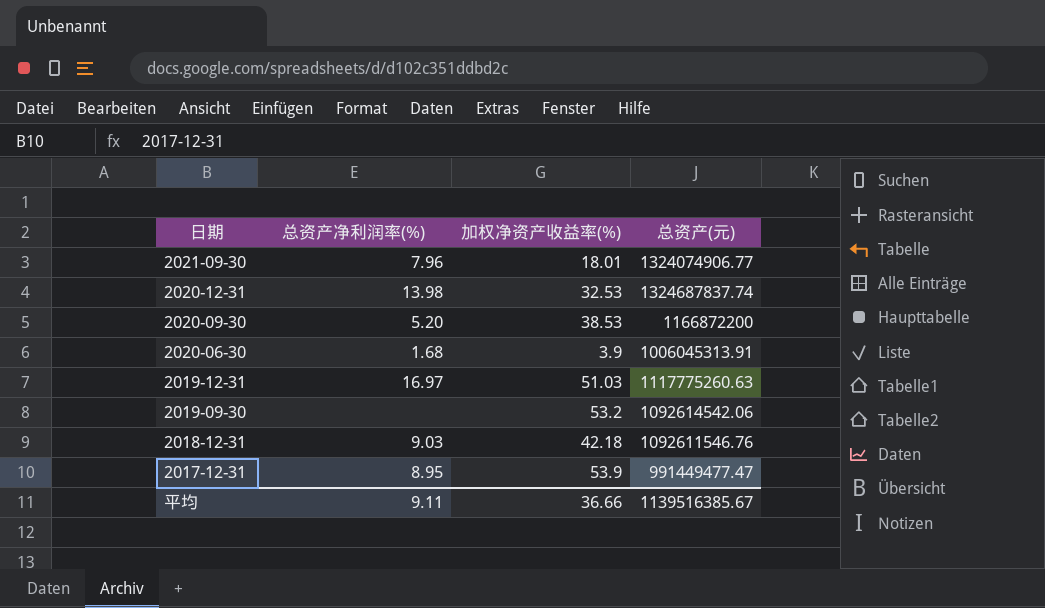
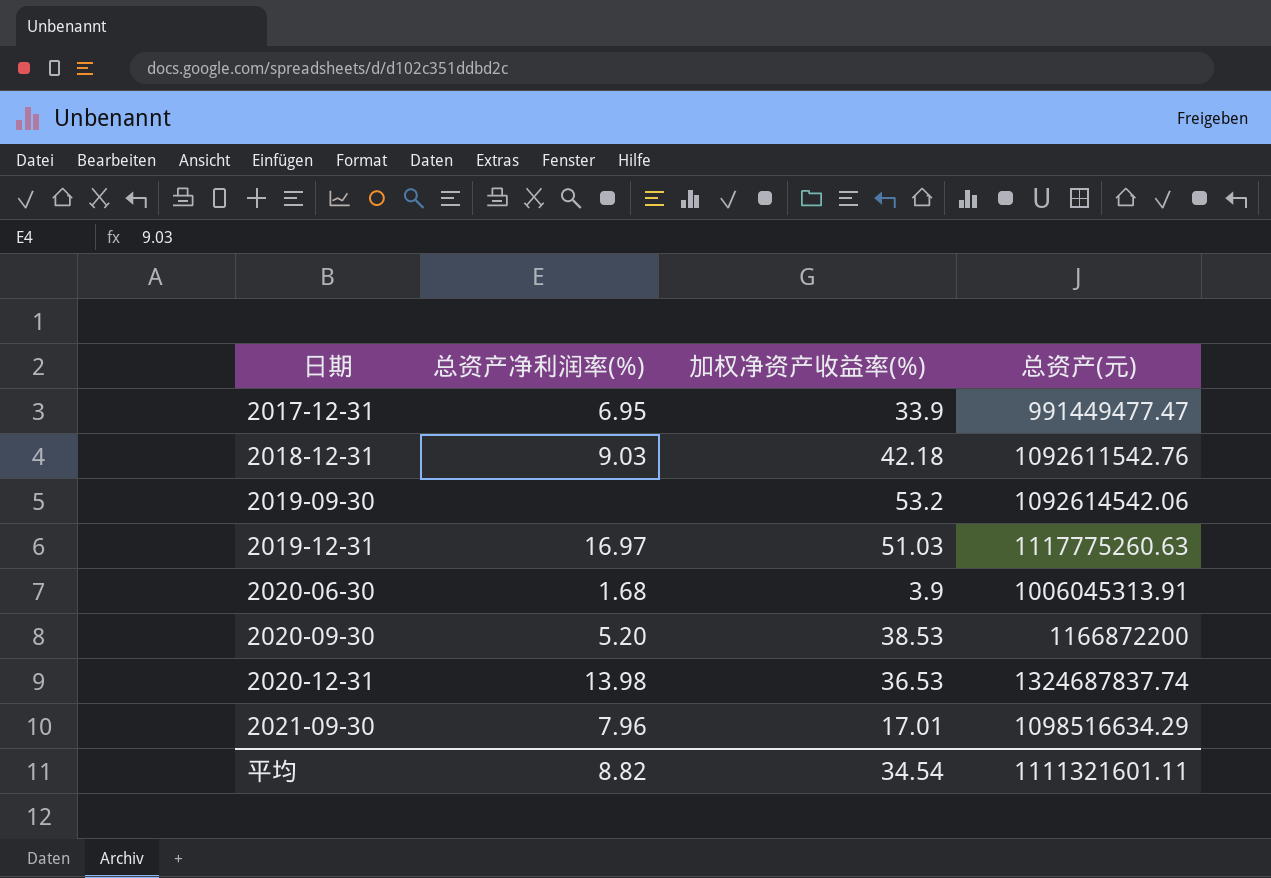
row order: 日期 descending -> 日期 ascending
2017-12-31 | 总资产净利润率(%): 8.95 -> 6.95
2017-12-31 | 加权净资产收益率(%): 53.9 -> 33.9
2018-12-31 | 总资产(元): 1092611546.76 -> 1092611542.76
2020-12-31 | 加权净资产收益率(%): 32.53 -> 36.53
2021-09-30 | 加权净资产收益率(%): 18.01 -> 17.01
2021-09-30 | 总资产(元): 1324074906.77 -> 1098516634.29
平均 | 总资产净利润率(%): 9.11 -> 8.82
平均 | 加权净资产收益率(%): 36.66 -> 34.54
平均 | 总资产(元): 1139516385.67 -> 1111321601.11

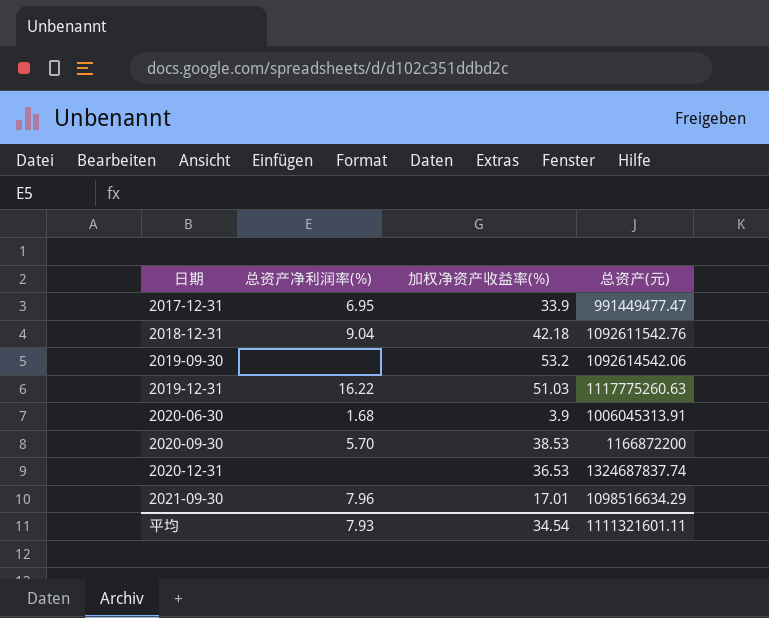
2018-12-31 | 总资产净利润率(%): 9.03 -> 9.04
2019-12-31 | 总资产净利润率(%): 16.97 -> 16.22
2020-09-30 | 总资产净利润率(%): 5.20 -> 5.70
2020-12-31 | 总资产净利润率(%): 13.98 -> none
平均 | 总资产净利润率(%): 8.82 -> 7.93

